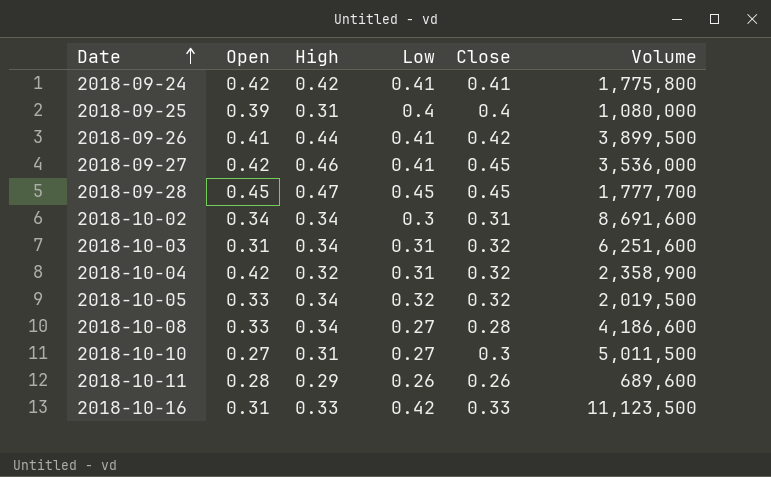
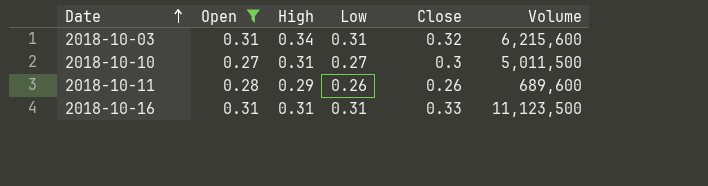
filter: none -> Open <= 0.31
2018-10-03 | Volume: 6,251,600 -> 6,215,600
2018-10-16 | High: 0.33 -> 0.31
2018-10-16 | Low: 0.42 -> 0.31

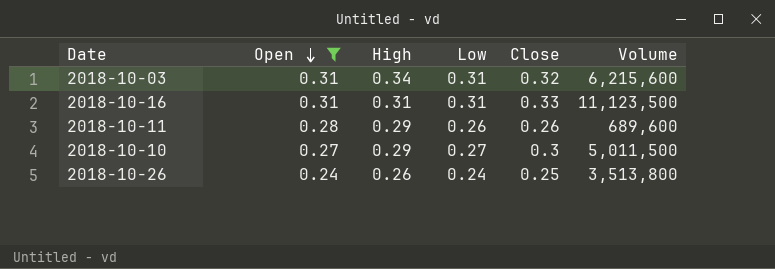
row order: Date ascending -> Open descending
2018-10-10 | High: 0.31 -> 0.29
row 2018-10-26: none -> 0.24 | 0.26 | 0.24 | 0.25 | 3,513,800

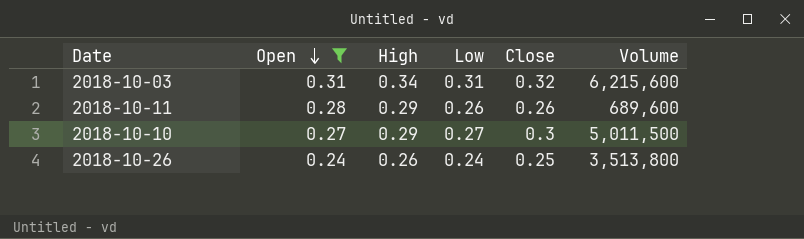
row 2018-10-16: 0.31 | 0.31 | 0.31 | 0.33 | 11,123,500 -> none

